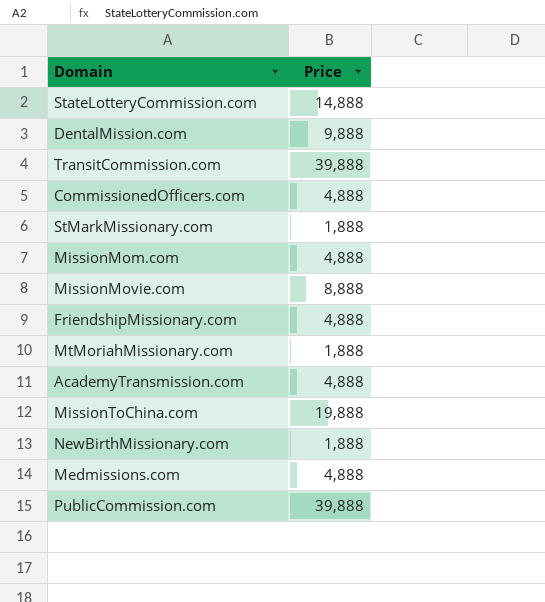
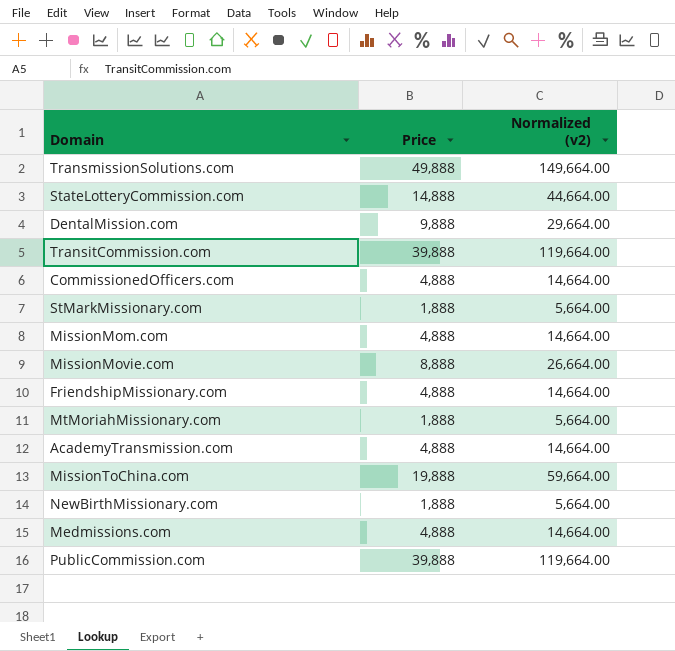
column Normalized (v2) | formula: none -> [Price] * 3
row TransmissionSolutions.com: none -> 49,888 | 149,664.00

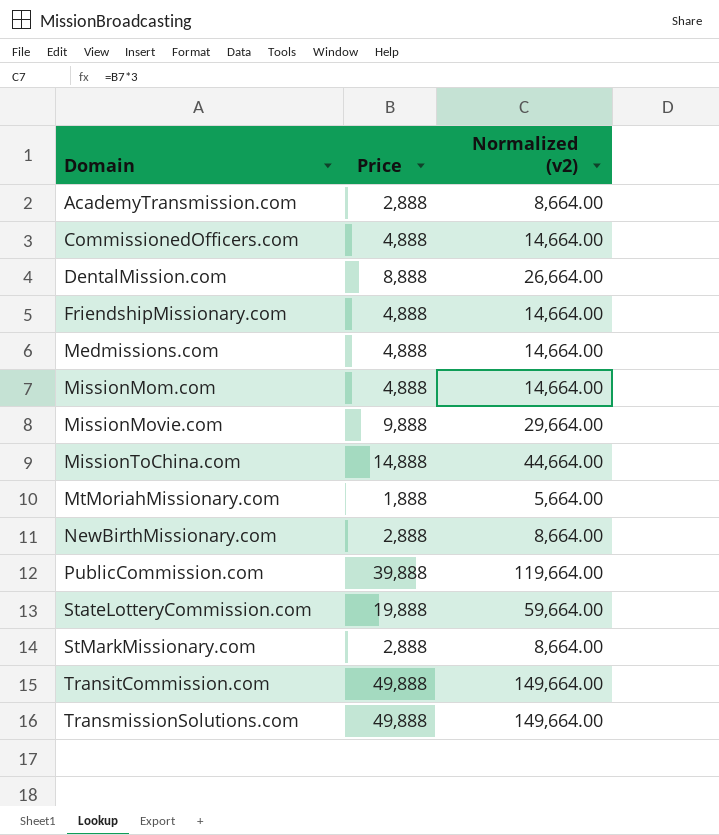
row order: none -> Domain ascending
AcademyTransmission.com | Price: 4,888 -> 2,888
AcademyTransmission.com | Normalized (v2): 14,664.00 -> 8,664.00
DentalMission.com | Price: 9,888 -> 8,888
DentalMission.com | Normalized (v2): 29,664.00 -> 26,664.00
MissionMovie.com | Price: 8,888 -> 9,888
MissionMovie.com | Normalized (v2): 26,664.00 -> 29,664.00
MissionToChina.com | Price: 19,888 -> 14,888
MissionToChina.com | Normalized (v2): 59,664.00 -> 44,664.00
NewBirthMissionary.com | Price: 1,888 -> 2,888
NewBirthMissionary.com | Normalized (v2): 5,664.00 -> 8,664.00
StateLotteryCommission.com | Price: 14,888 -> 19,888
StateLotteryCommission.com | Normalized (v2): 44,664.00 -> 59,664.00
StMarkMissionary.com | Price: 1,888 -> 2,888
StMarkMissionary.com | Normalized (v2): 5,664.00 -> 8,664.00
TransitCommission.com | Price: 39,888 -> 49,888
TransitCommission.com | Normalized (v2): 119,664.00 -> 149,664.00

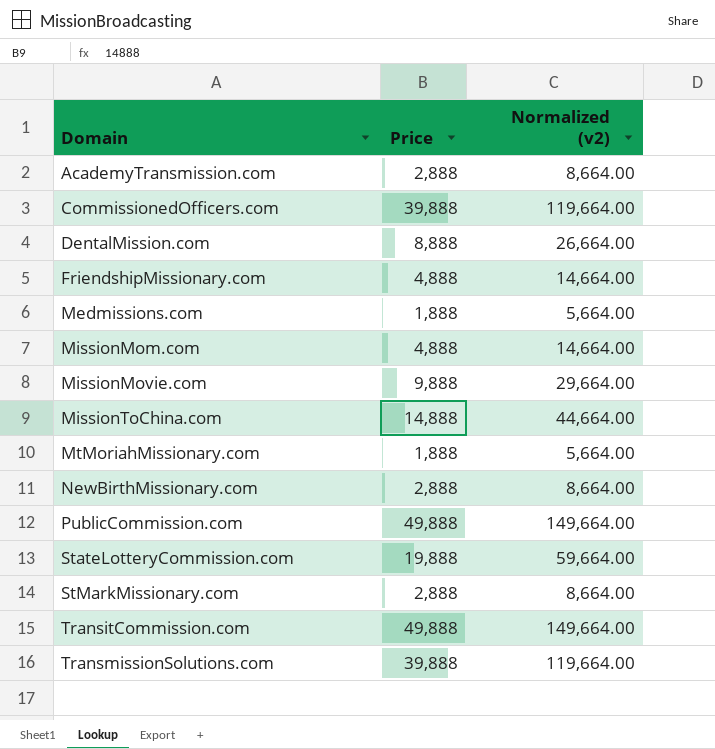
CommissionedOfficers.com | Price: 4,888 -> 39,888
CommissionedOfficers.com | Normalized (v2): 14,664.00 -> 119,664.00
Medmissions.com | Price: 4,888 -> 1,888
Medmissions.com | Normalized (v2): 14,664.00 -> 5,664.00
PublicCommission.com | Price: 39,888 -> 49,888
PublicCommission.com | Normalized (v2): 119,664.00 -> 149,664.00
TransmissionSolutions.com | Price: 49,888 -> 39,888
TransmissionSolutions.com | Normalized (v2): 149,664.00 -> 119,664.00

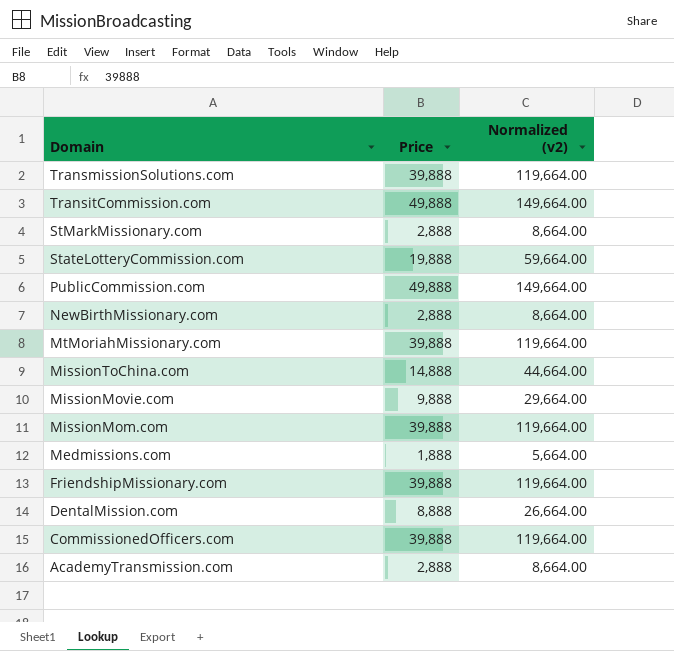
row order: Domain ascending -> Domain descending
MtMoriahMissionary.com | Price: 1,888 -> 39,888
MtMoriahMissionary.com | Normalized (v2): 5,664.00 -> 119,664.00
MissionMom.com | Price: 4,888 -> 39,888
MissionMom.com | Normalized (v2): 14,664.00 -> 119,664.00
FriendshipMissionary.com | Price: 4,888 -> 39,888
FriendshipMissionary.com | Normalized (v2): 14,664.00 -> 119,664.00

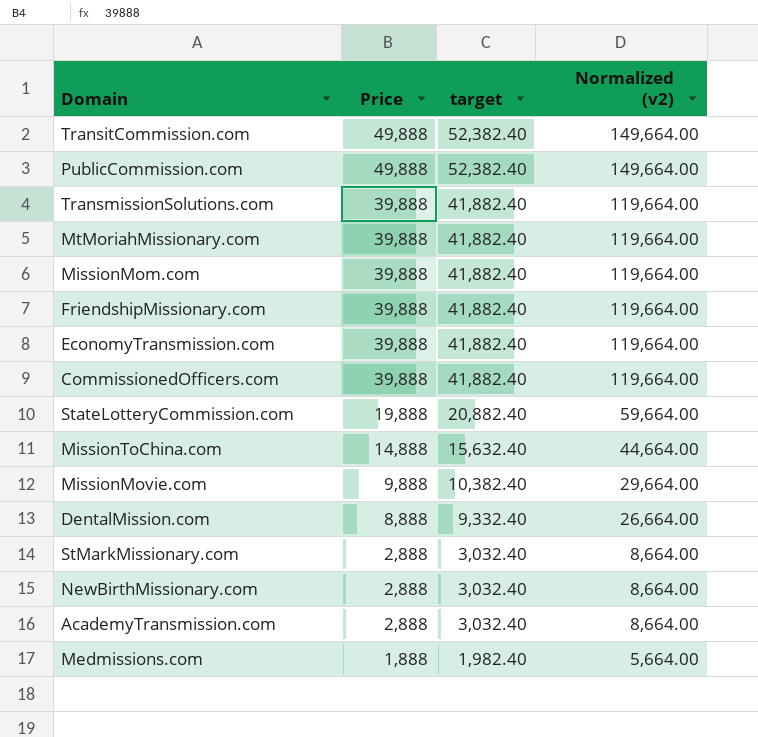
row order: Domain descending -> Price descending
column target | formula: none -> [Price] * 1.05
row EconomyTransmission.com: none -> 39,888 | 41,882.40 | 119,664.00

